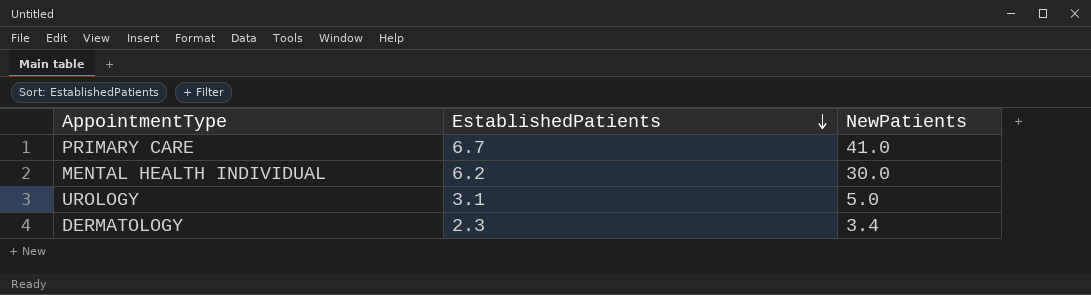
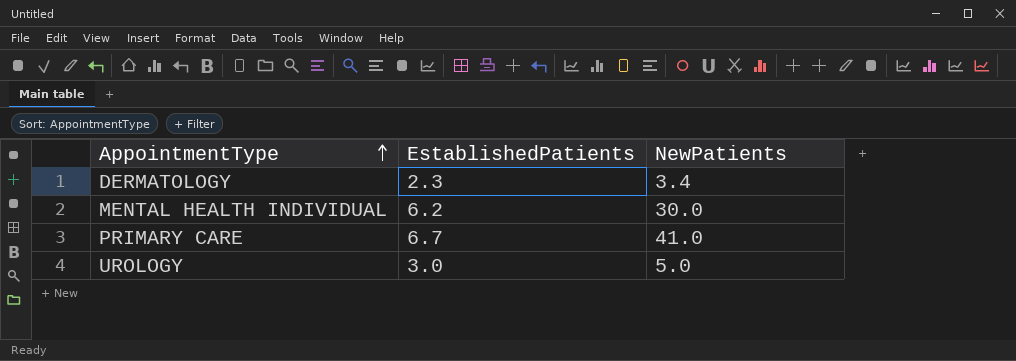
row order: EstablishedPatients descending -> AppointmentType ascending
UROLOGY | EstablishedPatients: 3.1 -> 3.0

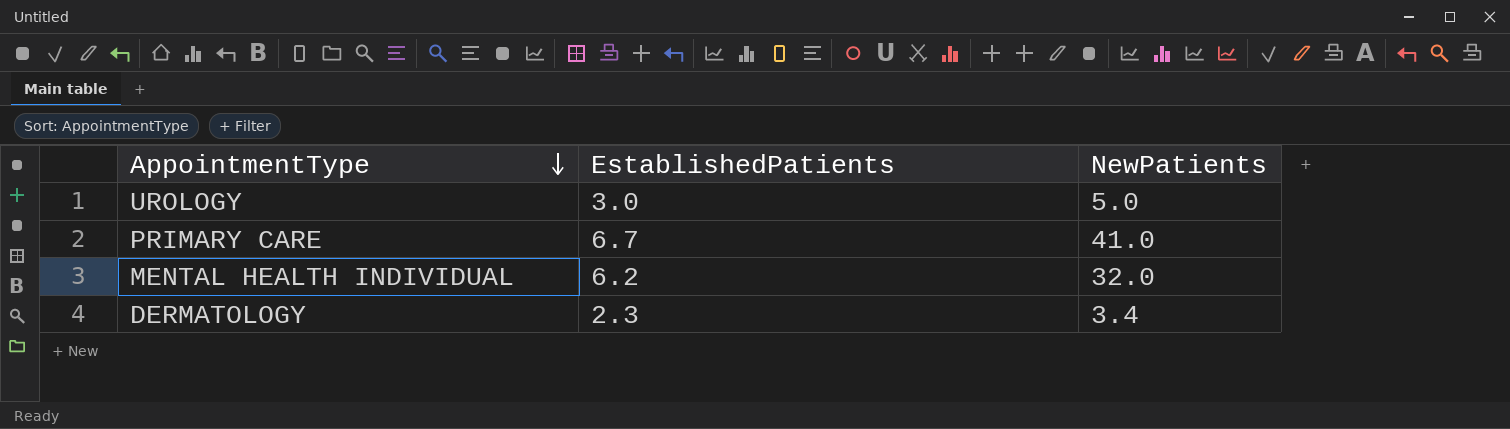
row order: AppointmentType ascending -> AppointmentType descending
MENTAL HEALTH INDIVIDUAL | NewPatients: 30.0 -> 32.0

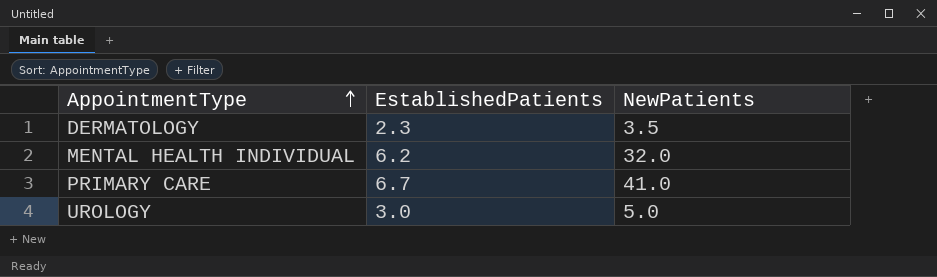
row order: AppointmentType descending -> AppointmentType ascending
DERMATOLOGY | NewPatients: 3.4 -> 3.5

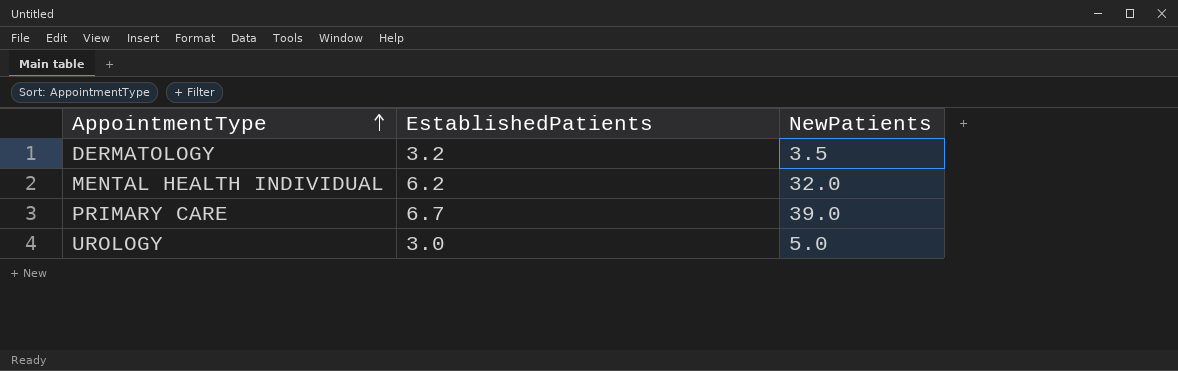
DERMATOLOGY | EstablishedPatients: 2.3 -> 3.2
PRIMARY CARE | NewPatients: 41.0 -> 39.0

